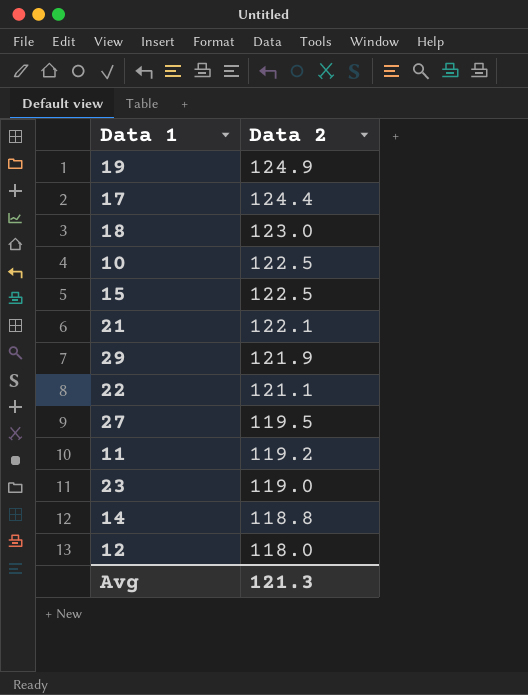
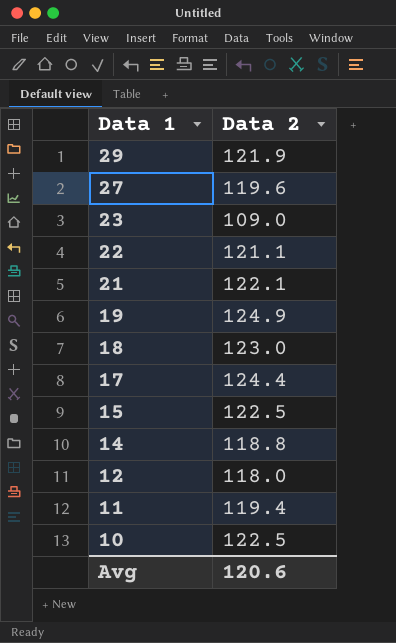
row order: Data 2 descending -> Data 1 descending
27 | Data 2: 119.5 -> 119.6
23 | Data 2: 119.0 -> 109.0
11 | Data 2: 119.2 -> 119.4
Avg | Data 2: 121.3 -> 120.6

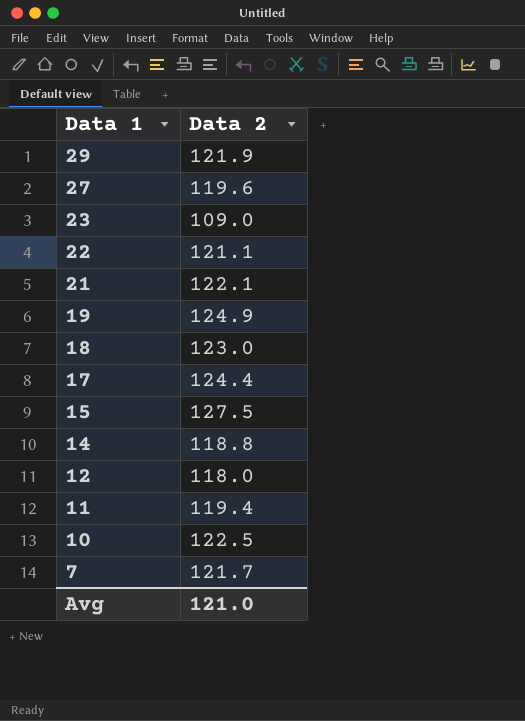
15 | Data 2: 122.5 -> 127.5
row 7: none -> 121.7
Avg | Data 2: 120.6 -> 121.0

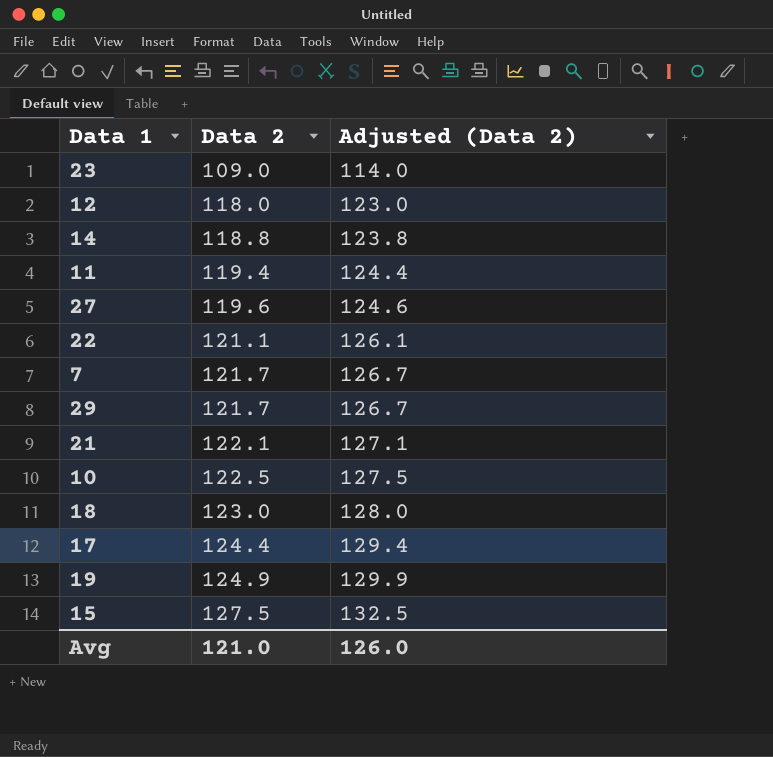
row order: Data 1 descending -> Data 2 ascending
column Adjusted (Data 2) | formula: none -> [Data 2] + 5
29 | Data 2: 121.9 -> 121.7

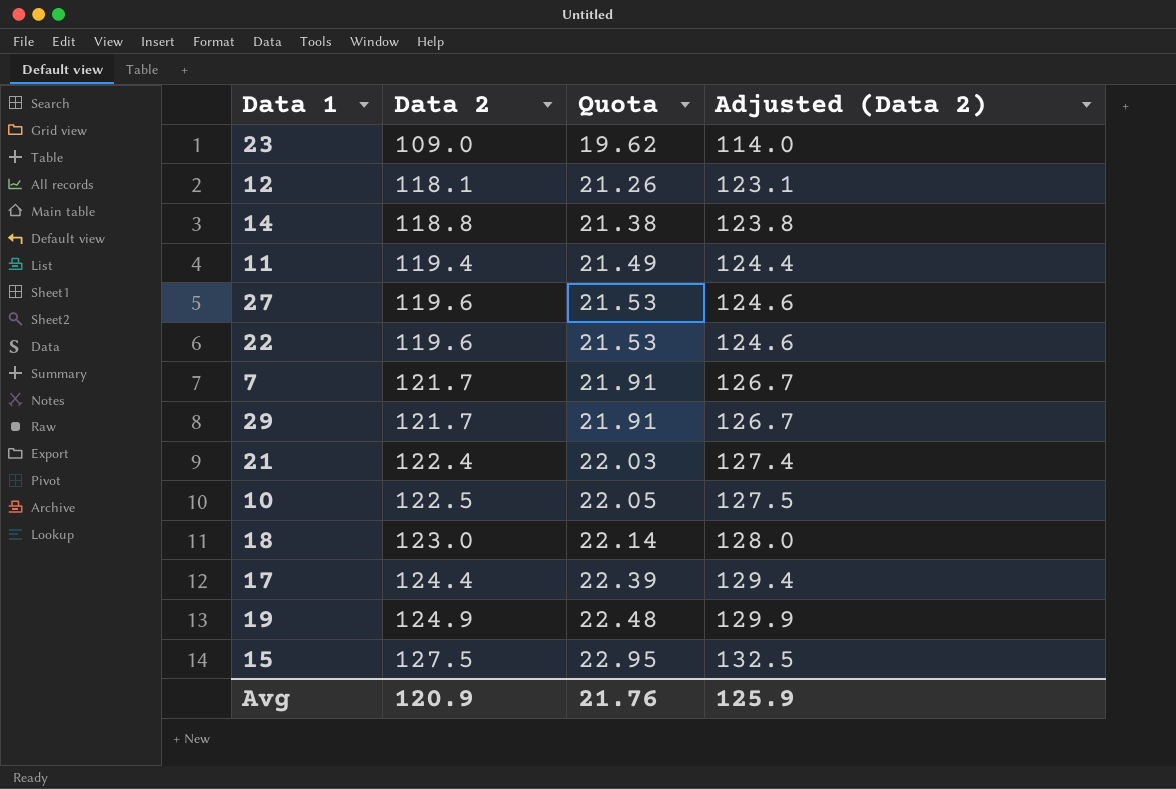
column Quota | formula: none -> [Data 2] * 0.18
12 | Data 2: 118.0 -> 118.1
12 | Adjusted (Data 2): 123.0 -> 123.1
22 | Data 2: 121.1 -> 119.6
22 | Adjusted (Data 2): 126.1 -> 124.6
21 | Data 2: 122.1 -> 122.4
21 | Adjusted (Data 2): 127.1 -> 127.4
Avg | Data 2: 121.0 -> 120.9
Avg | Adjusted (Data 2): 126.0 -> 125.9

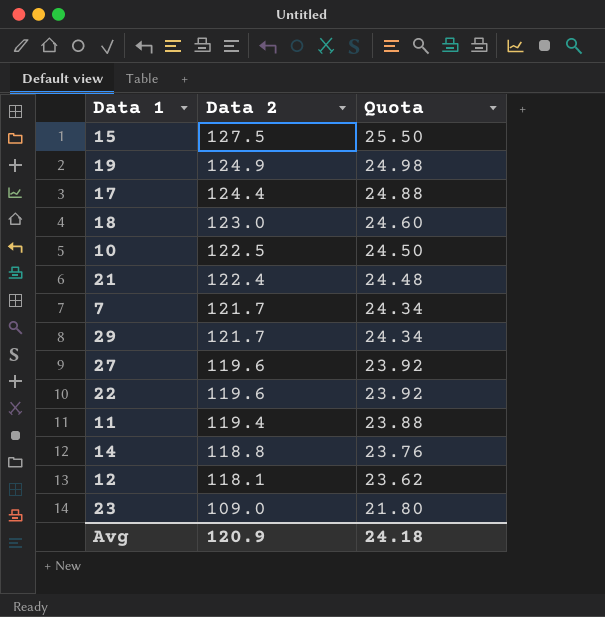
row order: Data 2 ascending -> Data 2 descending
column Adjusted (Data 2) | formula: [Data 2] + 5 -> none
column Quota | formula: [Data 2] * 0.18 -> [Data 2] * 0.2
Avg | Quota: 21.76 -> 24.18

